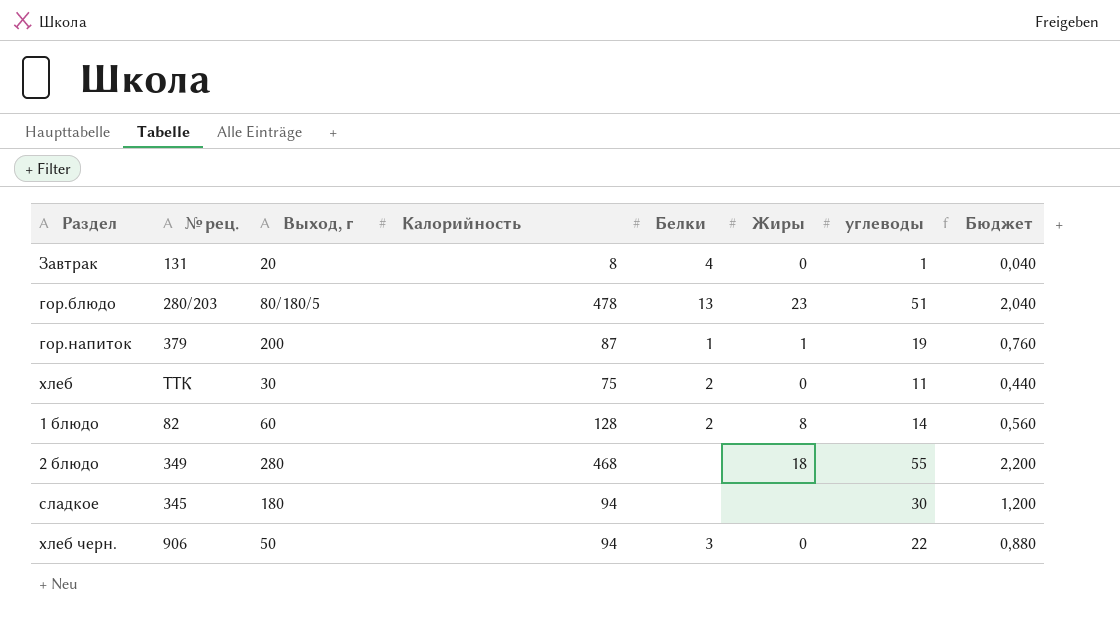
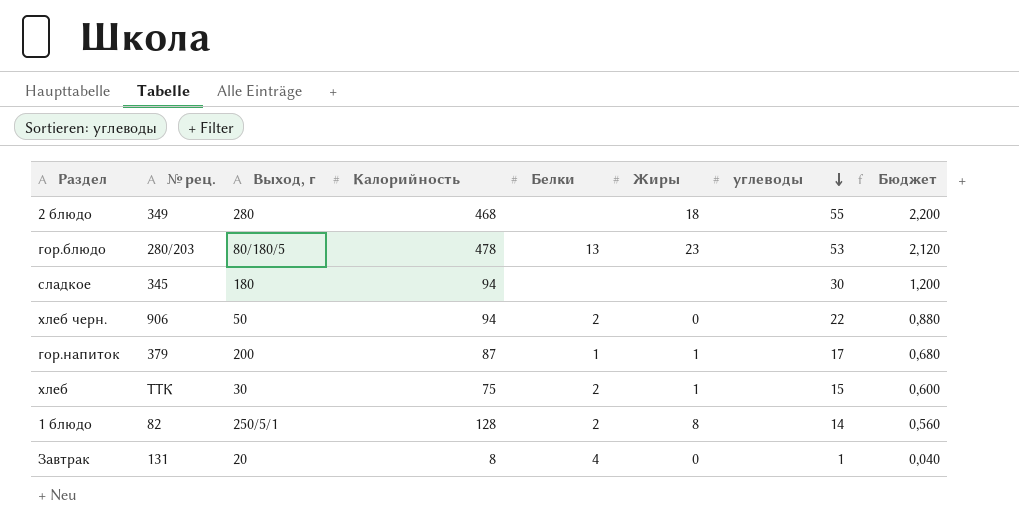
row order: none -> углеводы descending
гор.блюдо | углеводы: 51 -> 53
гор.блюдо | Бюджет: 2,040 -> 2,120
хлеб черн. | Белки: 3 -> 2
гор.напиток | углеводы: 19 -> 17
гор.напиток | Бюджет: 0,760 -> 0,680
хлеб | Жиры: 0 -> 1
хлеб | углеводы: 11 -> 15
хлеб | Бюджет: 0,440 -> 0,600
1 блюдо | Выход, г: 60 -> 250/5/1

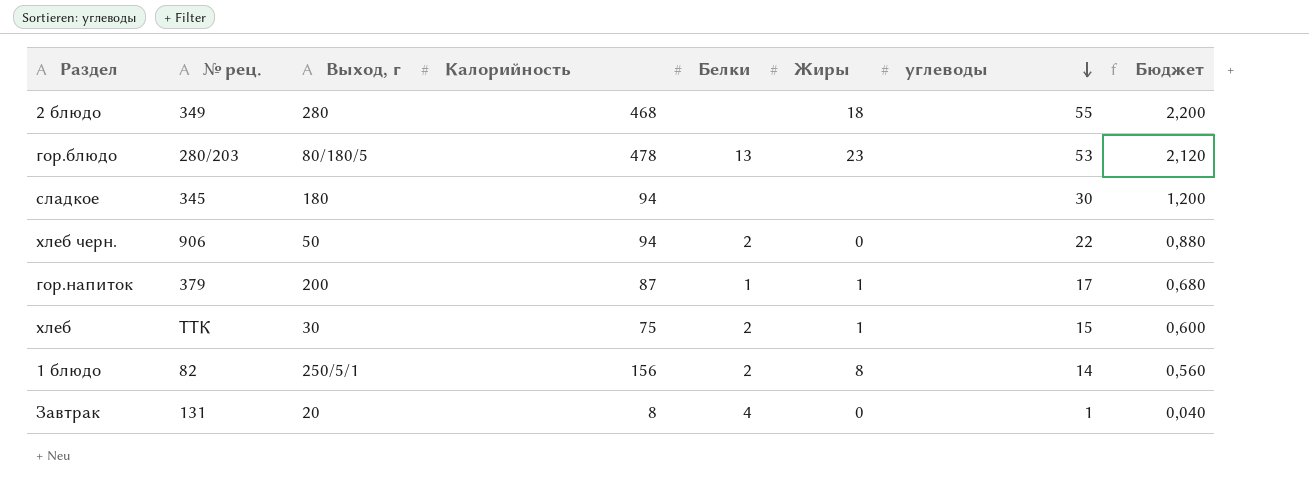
1 блюдо | Калорийность: 128 -> 156

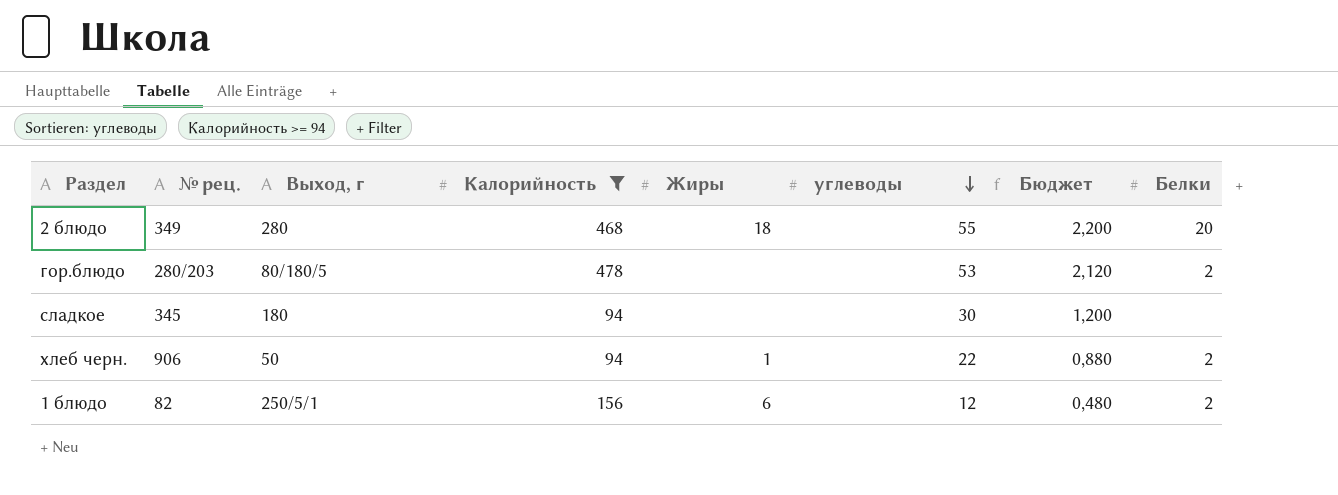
filter: none -> Калорийность >= 94
column Белки | position: 5 -> 8
2 блюдо | Белки: none -> 20
гор.блюдо | Жиры: 23 -> none
гор.блюдо | Белки: 13 -> 2
хлеб черн. | Жиры: 0 -> 1
1 блюдо | Жиры: 8 -> 6
1 блюдо | углеводы: 14 -> 12
1 блюдо | Бюджет: 0,560 -> 0,480

